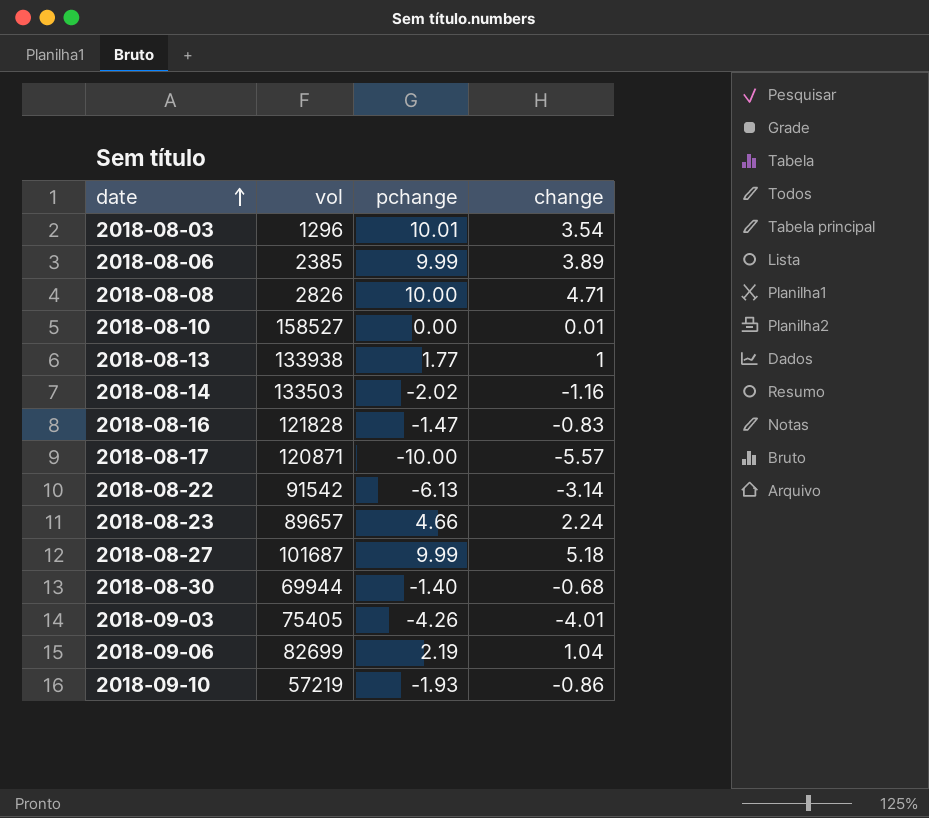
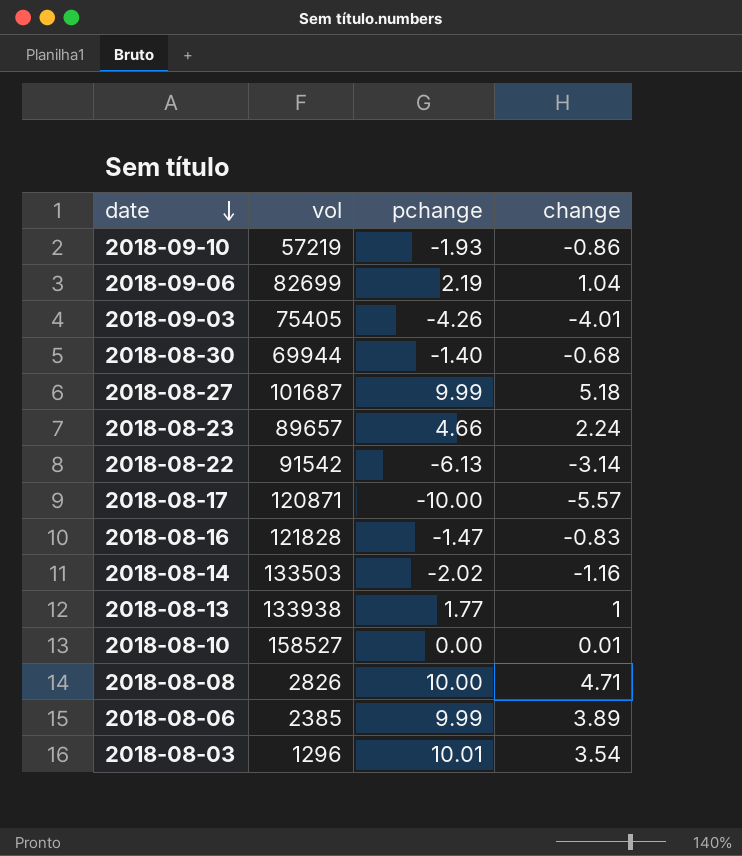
row order: date ascending -> date descending

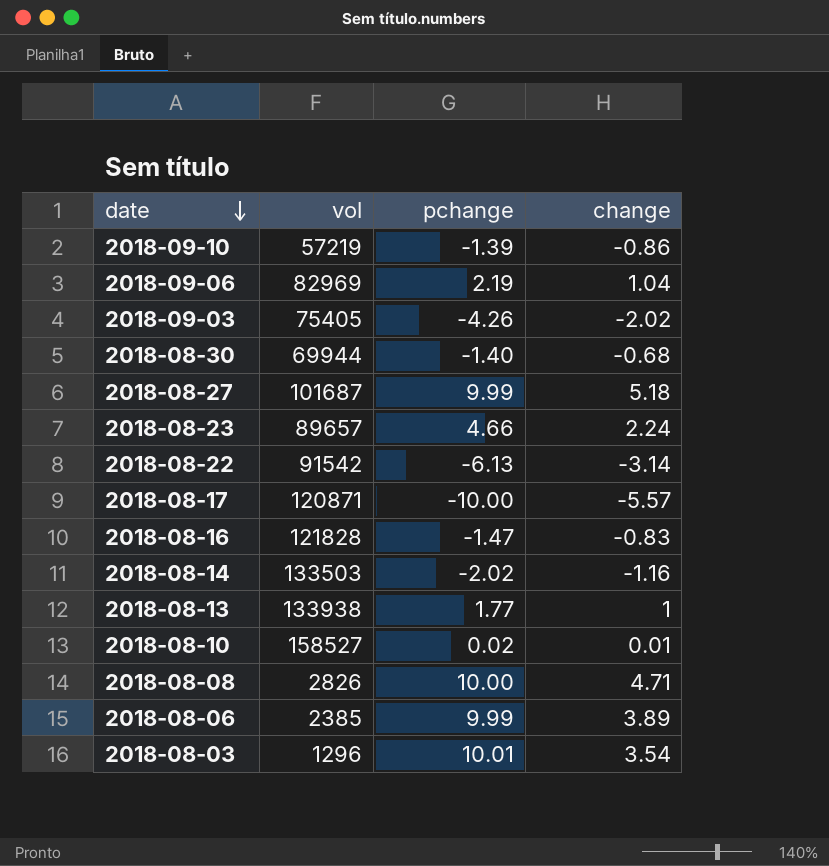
2018-09-10 | pchange: -1.93 -> -1.39
2018-09-06 | vol: 82699 -> 82969
2018-09-03 | change: -4.01 -> -2.02
2018-08-10 | pchange: 0.00 -> 0.02

